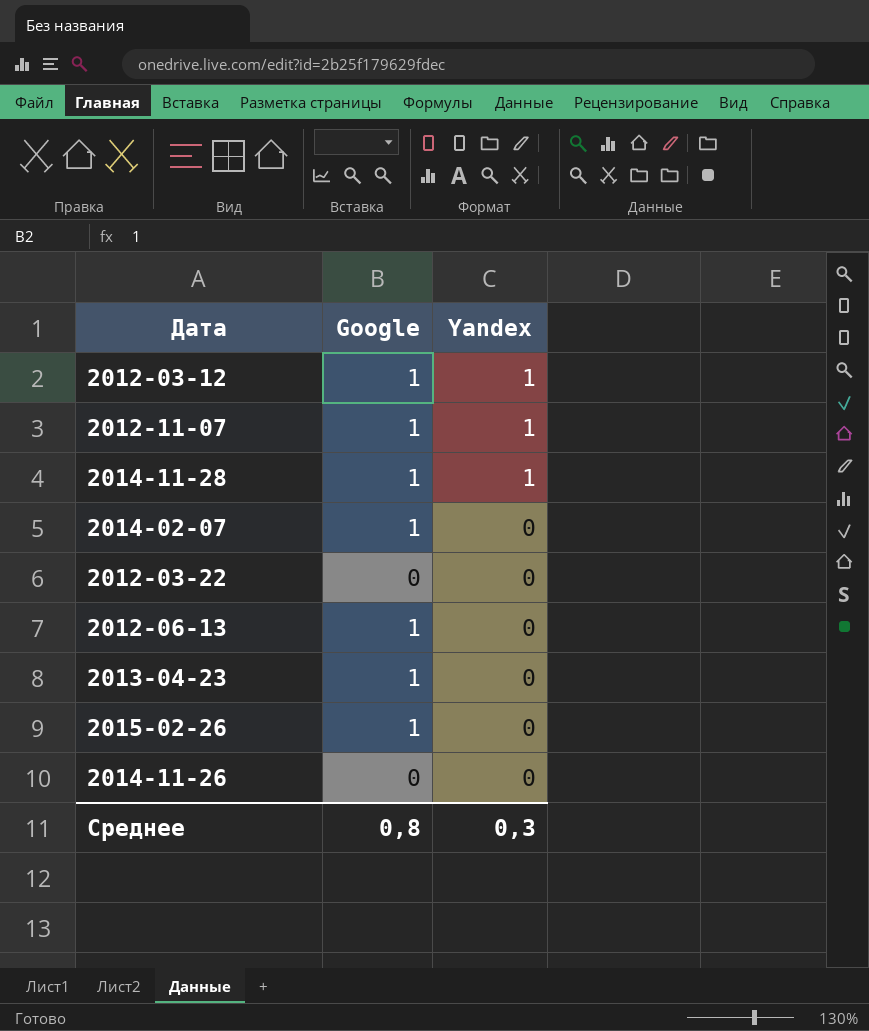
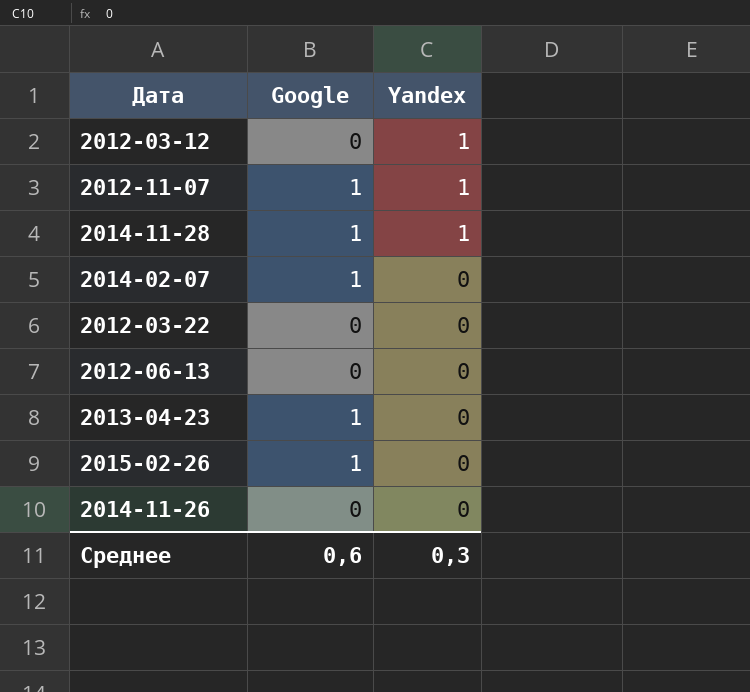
2012-03-12 | Google: 1 -> 0
2012-06-13 | Google: 1 -> 0
Среднее | Google: 0,8 -> 0,6

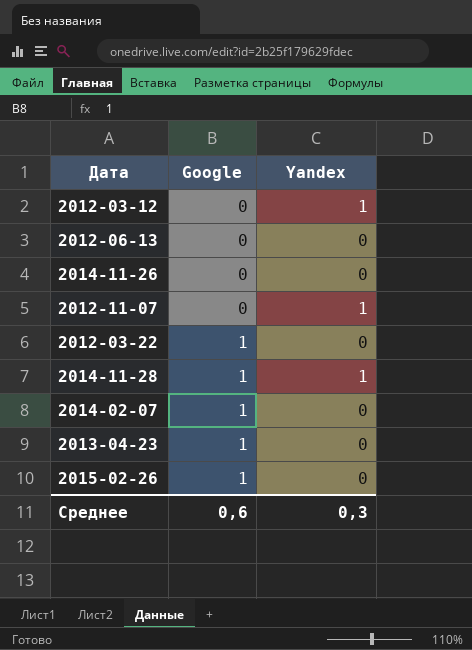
row order: Yandex descending -> Google ascending
2012-11-07 | Google: 1 -> 0
2012-03-22 | Google: 0 -> 1

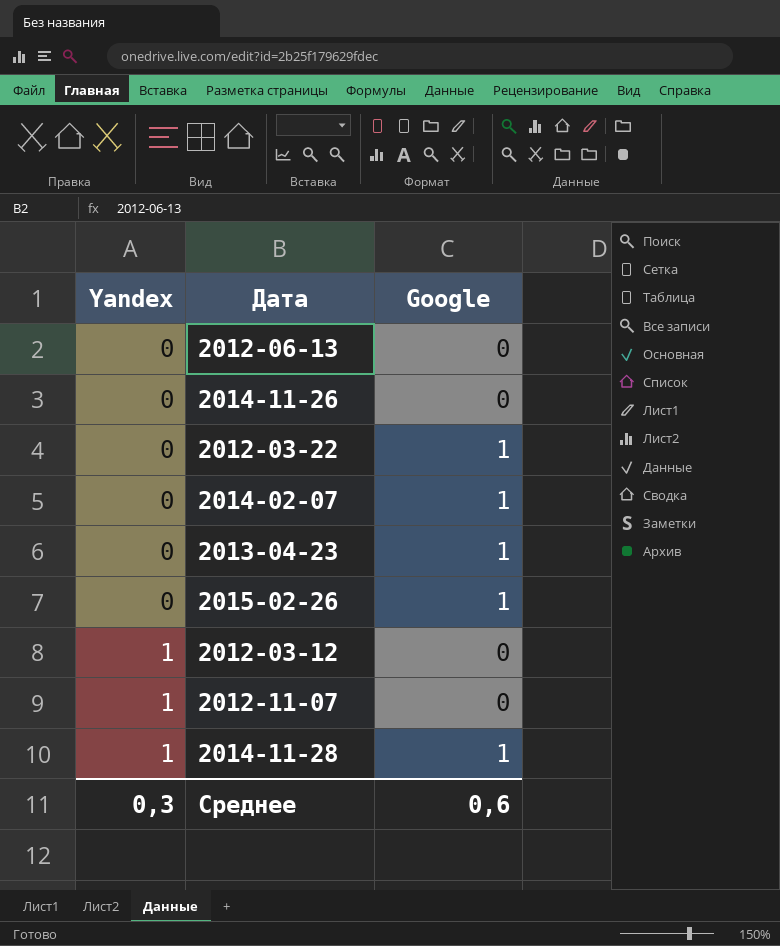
row order: Google ascending -> Yandex ascending
column Yandex | position: 3 -> 1

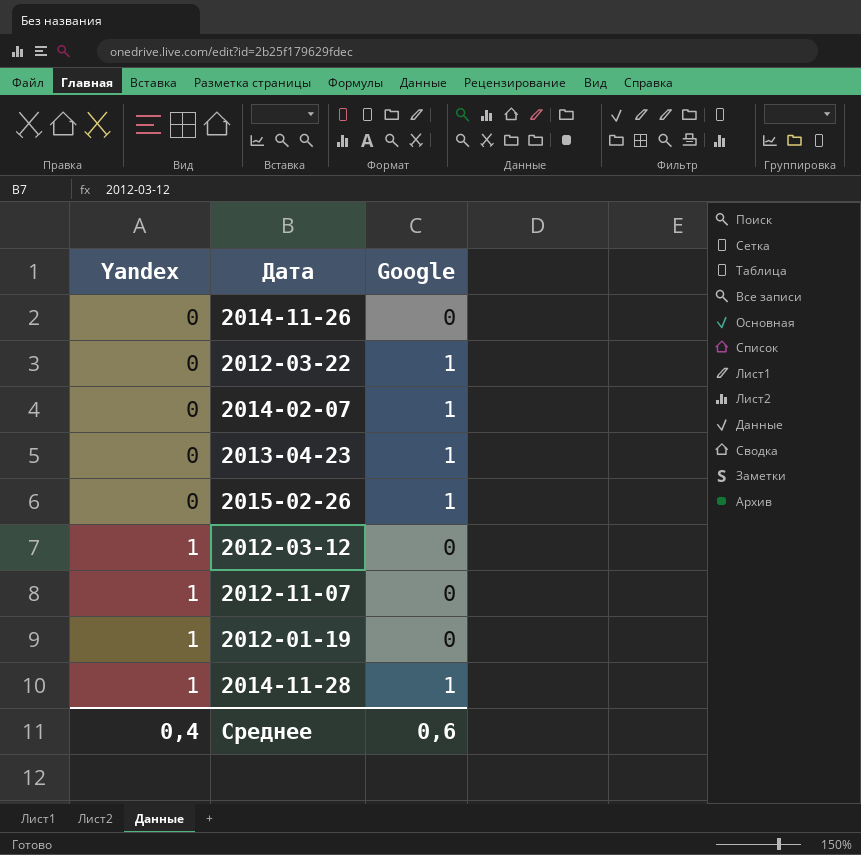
row 2012-06-13: 0 | 0 -> none
row 2012-01-19: none -> 1 | 0
Среднее | Yandex: 0,3 -> 0,4

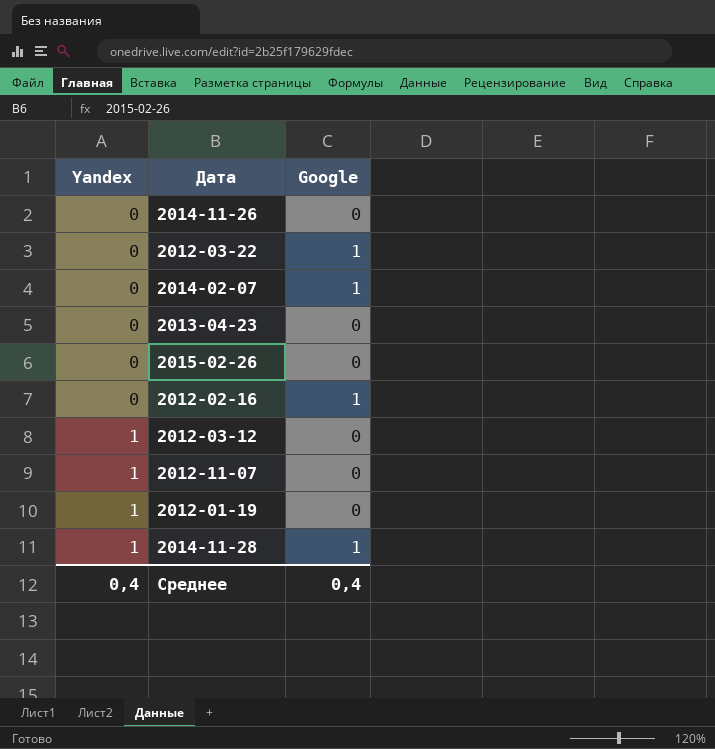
2013-04-23 | Google: 1 -> 0
2015-02-26 | Google: 1 -> 0
row 2012-02-16: none -> 0 | 1
Среднее | Google: 0,6 -> 0,4

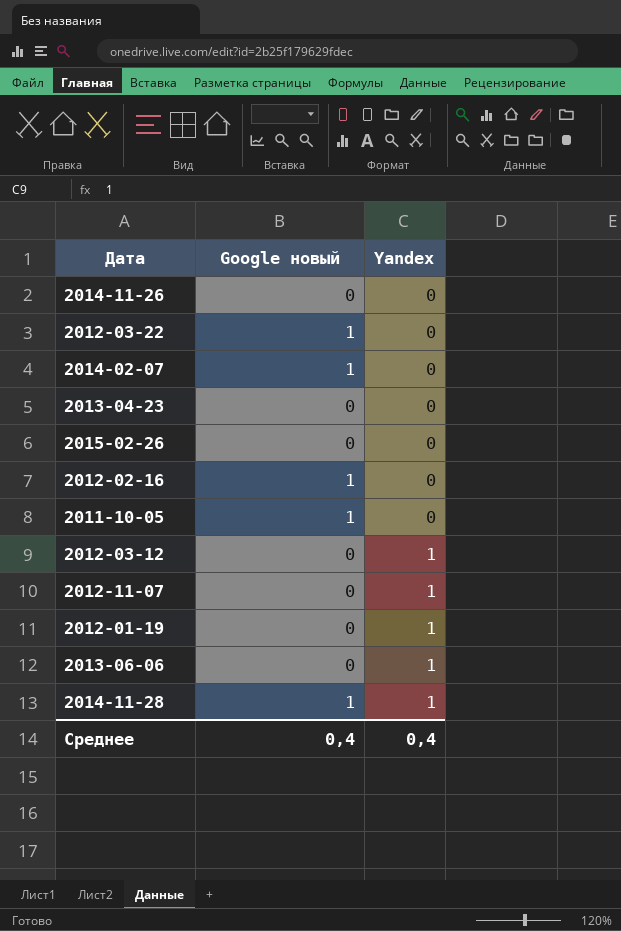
column name: Google -> Google новый
column Yandex | position: 1 -> 3
row 2011-10-05: none -> 1 | 0
row 2013-06-06: none -> 0 | 1

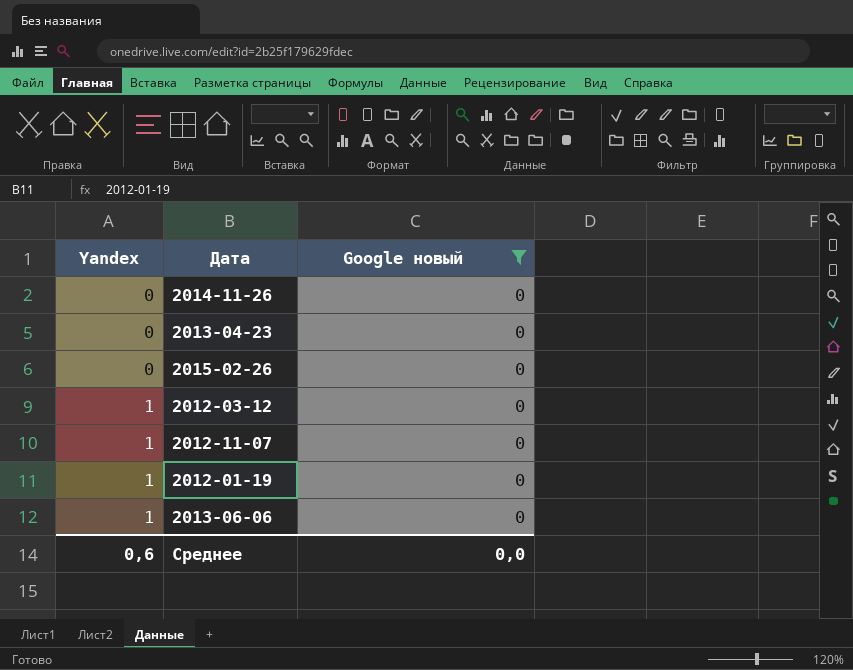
filter: none -> Google новый = 0
column Yandex | position: 3 -> 1
Среднее | Yandex: 0,4 -> 0,6
Среднее | Google новый: 0,4 -> 0,0

